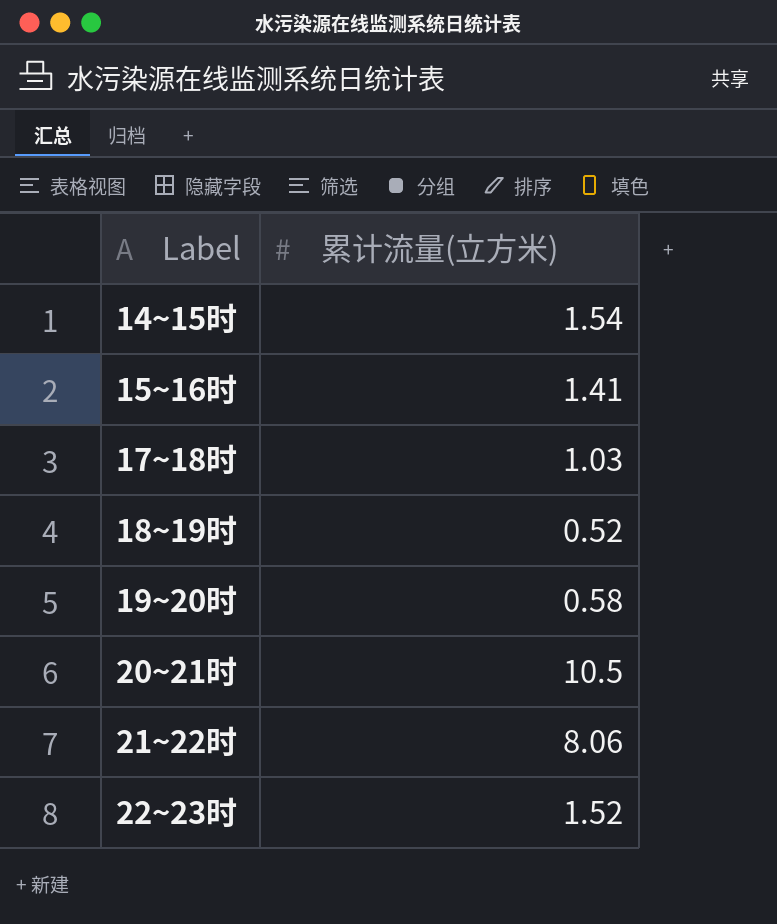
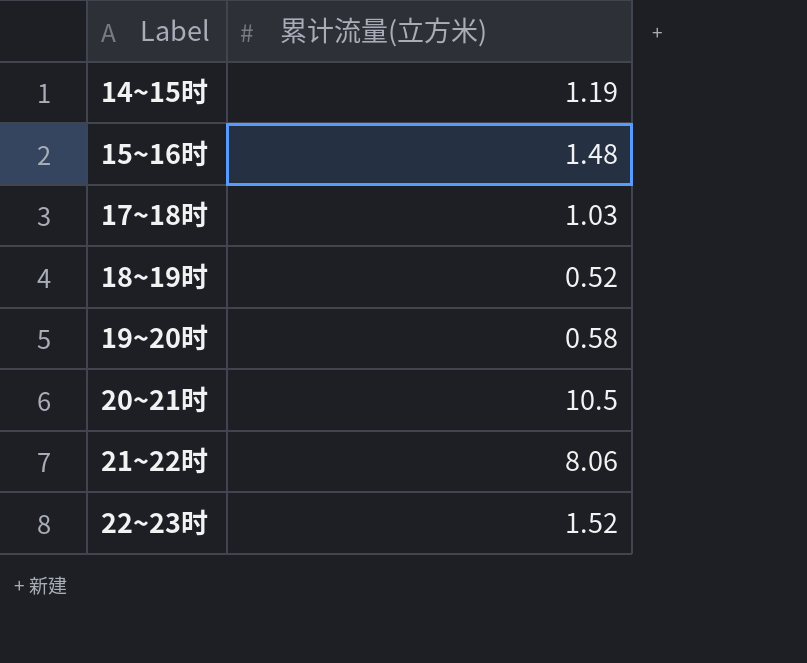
14~15时 | 累计流量(立方米): 1.54 -> 1.19
15~16时 | 累计流量(立方米): 1.41 -> 1.48

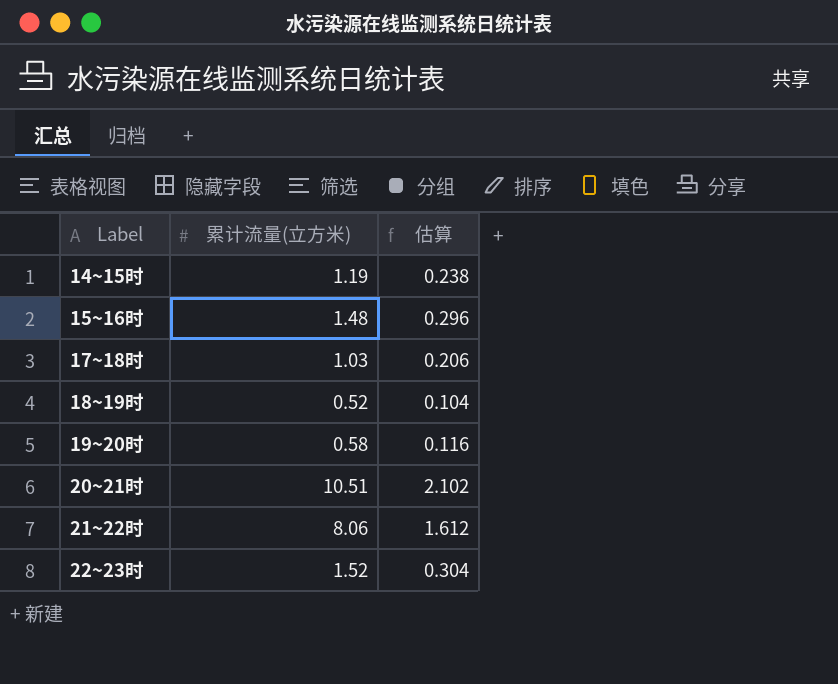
column 估算 | formula: none -> [累计流量(立方米)] * 0.2
20~21时 | 累计流量(立方米): 10.5 -> 10.51

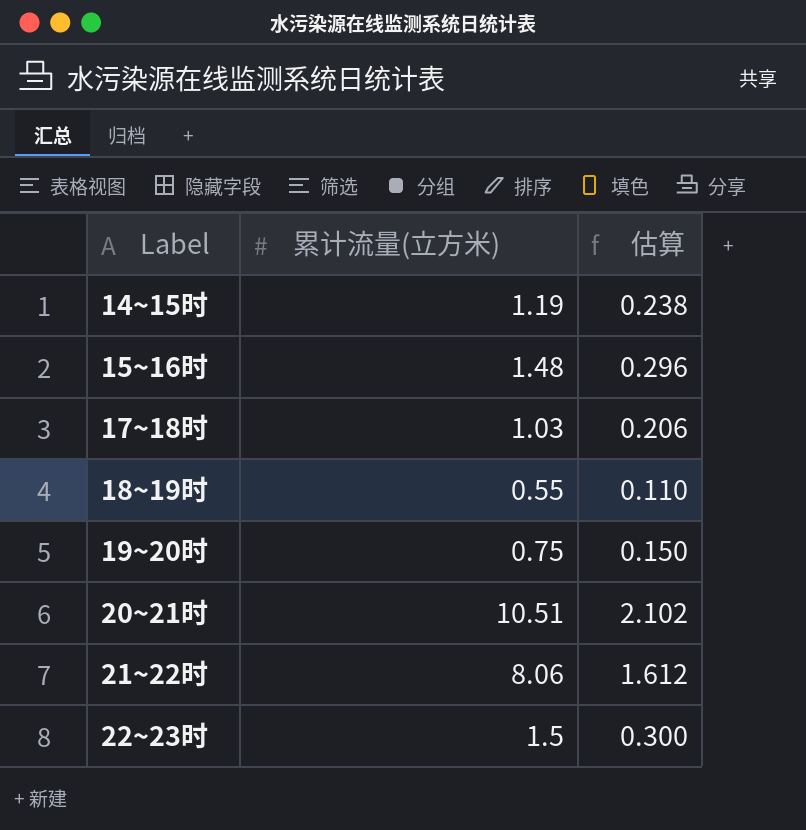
18~19时 | 累计流量(立方米): 0.52 -> 0.55
18~19时 | 估算: 0.104 -> 0.110
19~20时 | 累计流量(立方米): 0.58 -> 0.75
19~20时 | 估算: 0.116 -> 0.150
22~23时 | 累计流量(立方米): 1.52 -> 1.5
22~23时 | 估算: 0.304 -> 0.300

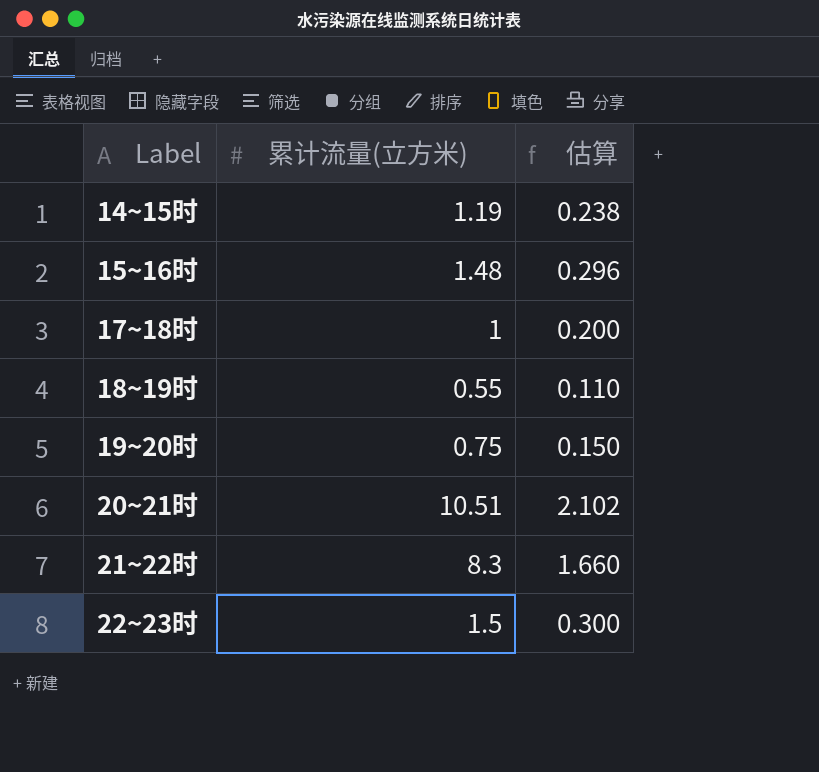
17~18时 | 累计流量(立方米): 1.03 -> 1
17~18时 | 估算: 0.206 -> 0.200
21~22时 | 累计流量(立方米): 8.06 -> 8.3
21~22时 | 估算: 1.612 -> 1.660

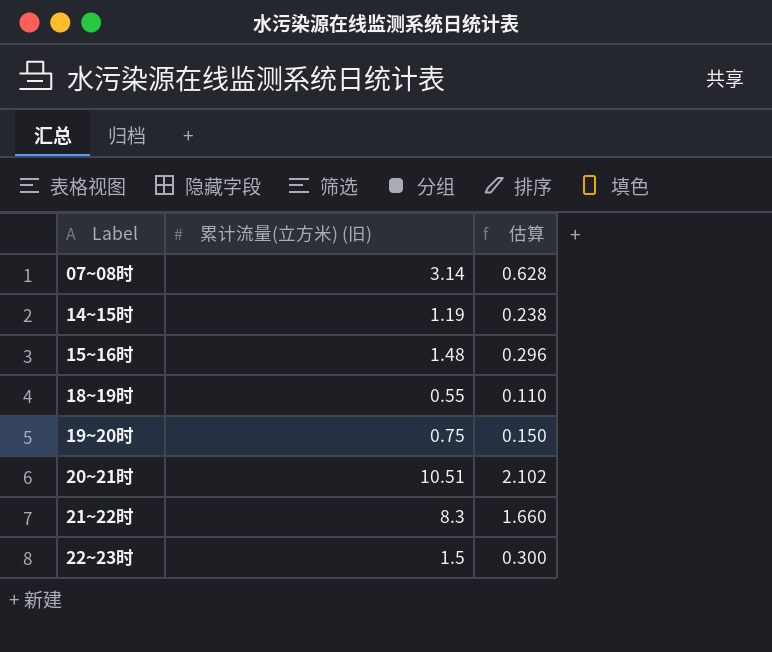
column name: 累计流量(立方米) -> 累计流量(立方米) (旧)
row 17~18时: 1 | 0.200 -> none
row 07~08时: none -> 3.14 | 0.628

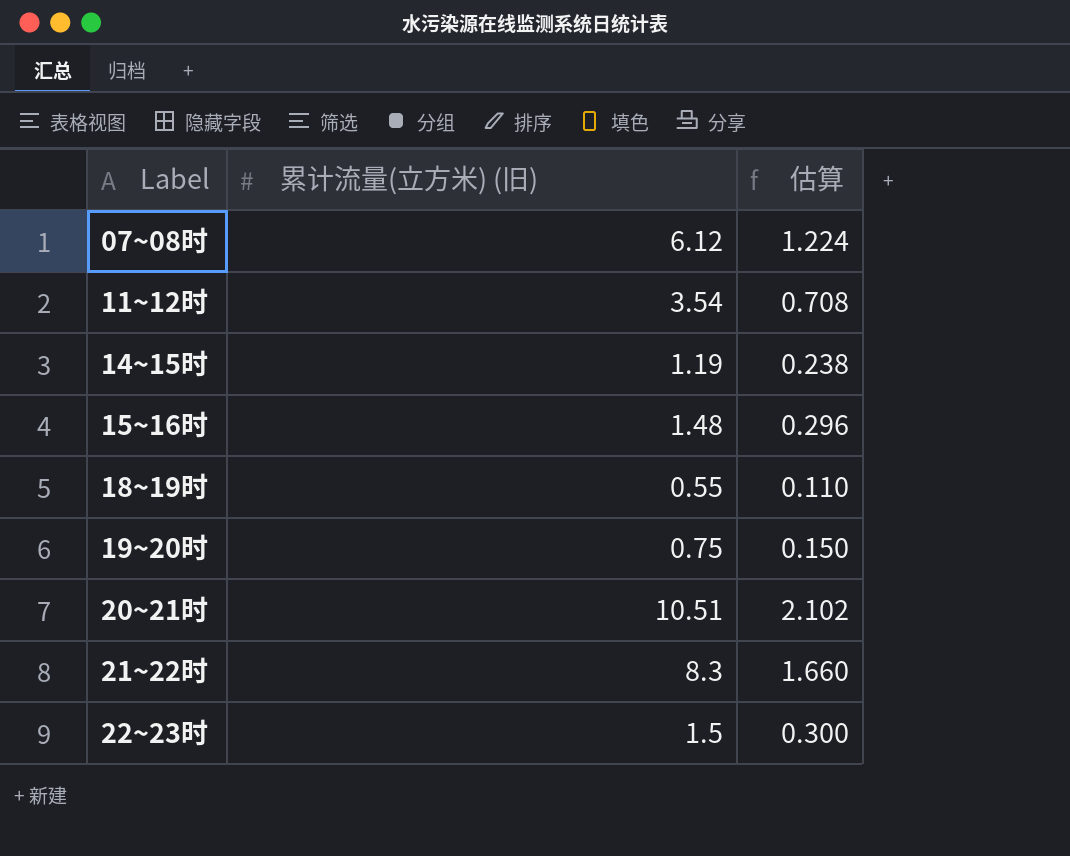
07~08时 | 累计流量(立方米) (旧): 3.14 -> 6.12
07~08时 | 估算: 0.628 -> 1.224
row 11~12时: none -> 3.54 | 0.708

